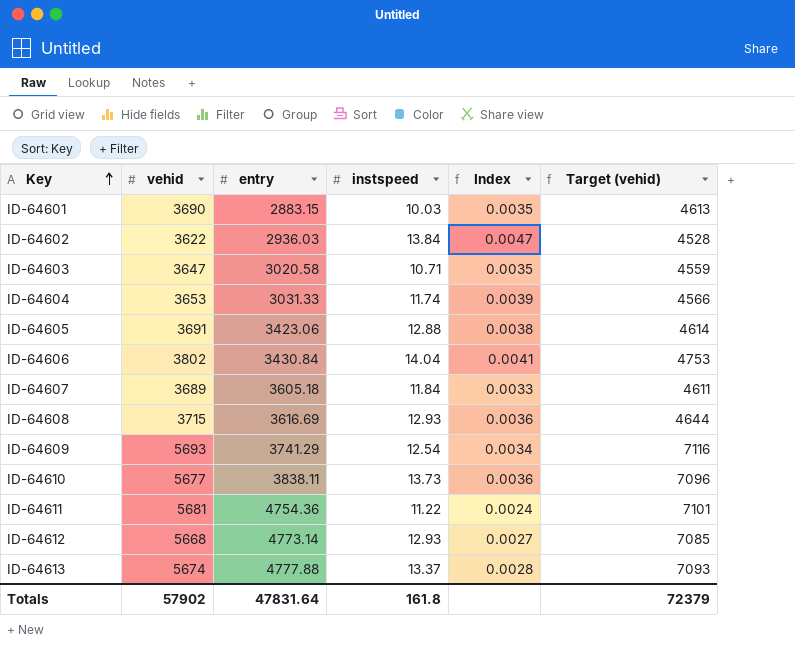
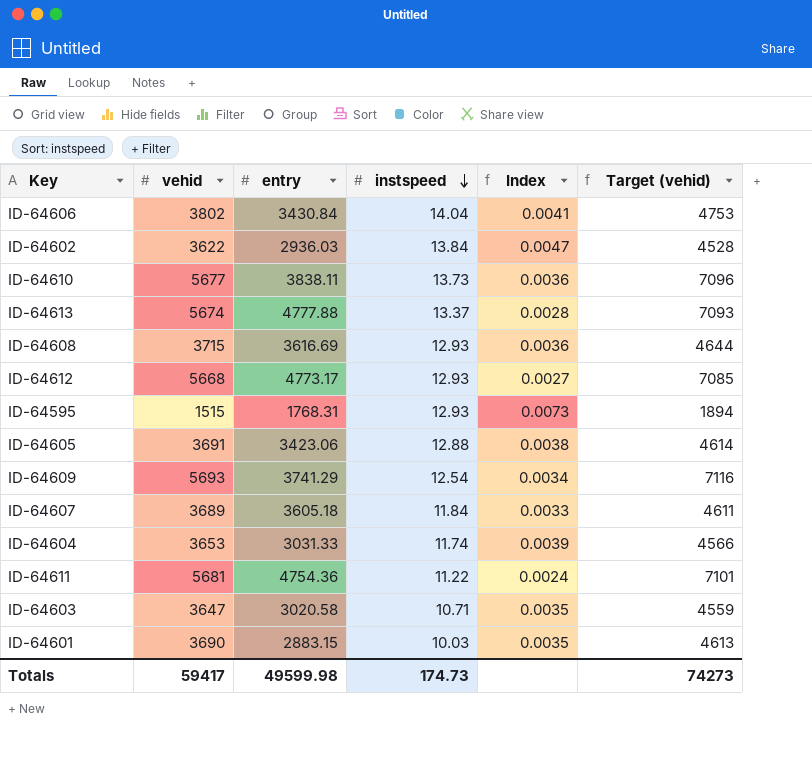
row order: Key ascending -> instspeed descending
ID-64612 | entry: 4773.14 -> 4773.17
row ID-64595: none -> 1515 | 1768.31 | 12.93 | 0.0073 | 1894
Totals | vehid: 57902 -> 59417
Totals | entry: 47831.64 -> 49599.98
Totals | instspeed: 161.8 -> 174.73
Totals | Target (vehid): 72379 -> 74273

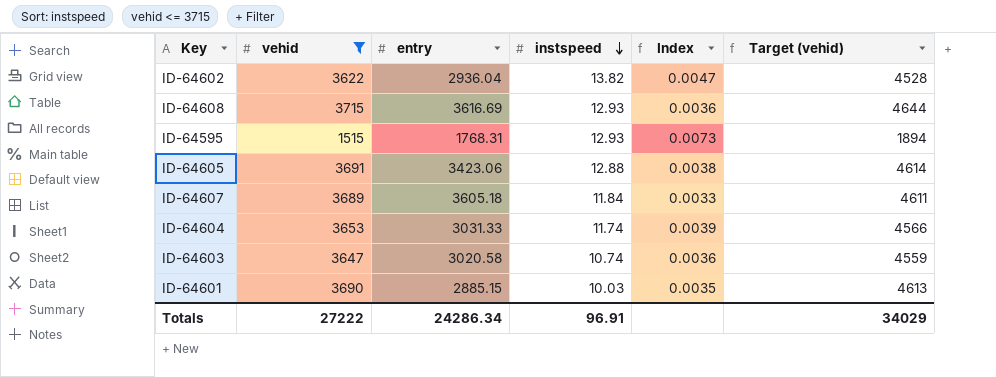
filter: none -> vehid <= 3715
ID-64602 | entry: 2936.03 -> 2936.04
ID-64602 | instspeed: 13.84 -> 13.82
ID-64603 | instspeed: 10.71 -> 10.74
ID-64603 | Index: 0.0035 -> 0.0036
ID-64601 | entry: 2883.15 -> 2885.15
Totals | vehid: 59417 -> 27222
Totals | entry: 49599.98 -> 24286.34
Totals | instspeed: 174.73 -> 96.91
Totals | Target (vehid): 74273 -> 34029

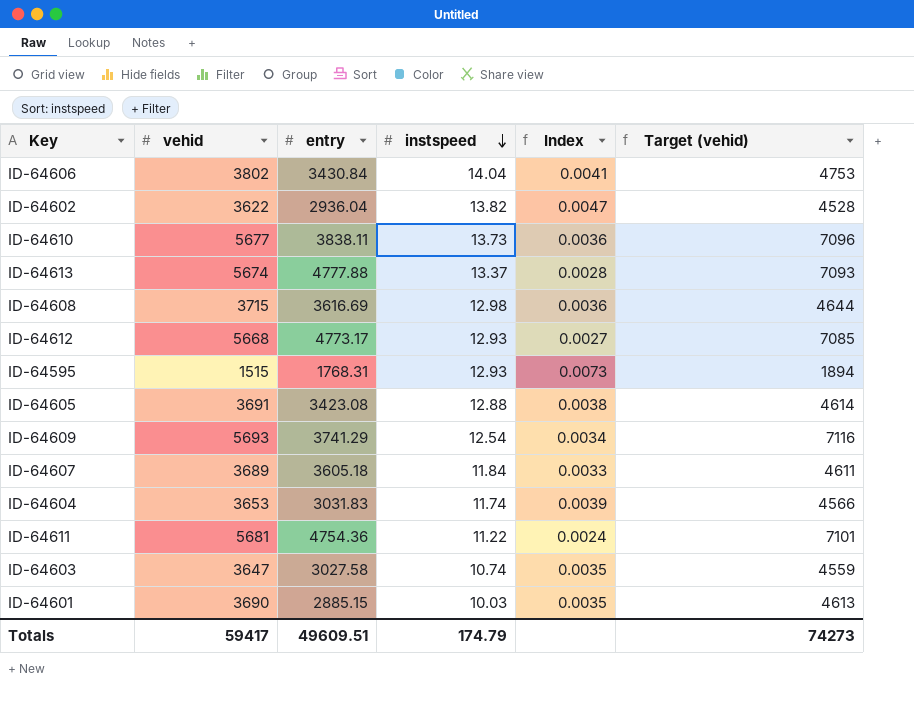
filter: vehid <= 3715 -> none
ID-64608 | instspeed: 12.93 -> 12.98
ID-64605 | entry: 3423.06 -> 3423.08
ID-64604 | entry: 3031.33 -> 3031.83
ID-64603 | entry: 3020.58 -> 3027.58
ID-64603 | Index: 0.0036 -> 0.0035
Totals | vehid: 27222 -> 59417
Totals | entry: 24286.34 -> 49609.51
Totals | instspeed: 96.91 -> 174.79
Totals | Target (vehid): 34029 -> 74273

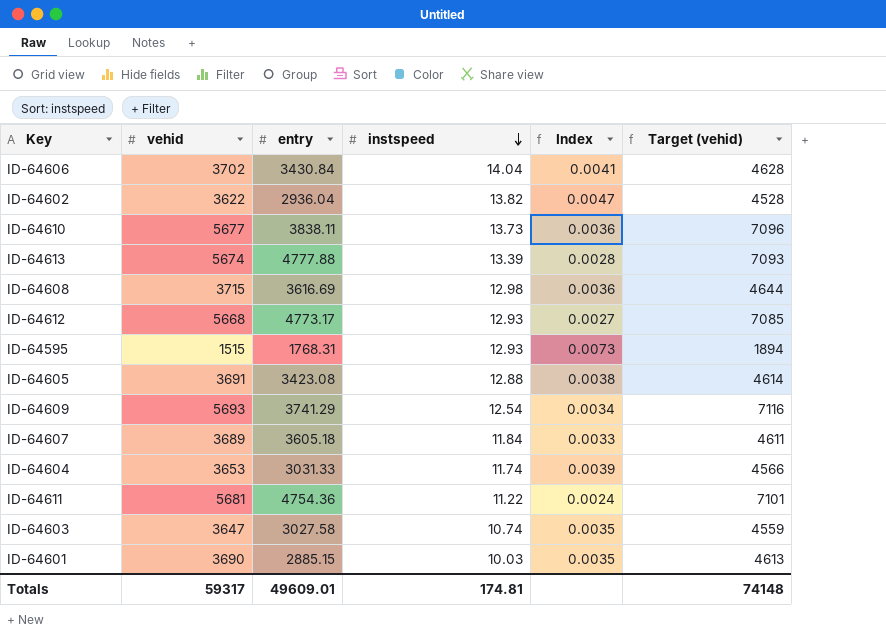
ID-64606 | vehid: 3802 -> 3702
ID-64606 | Target (vehid): 4753 -> 4628
ID-64613 | instspeed: 13.37 -> 13.39
ID-64604 | entry: 3031.83 -> 3031.33
Totals | vehid: 59417 -> 59317
Totals | entry: 49609.51 -> 49609.01
Totals | instspeed: 174.79 -> 174.81
Totals | Target (vehid): 74273 -> 74148

